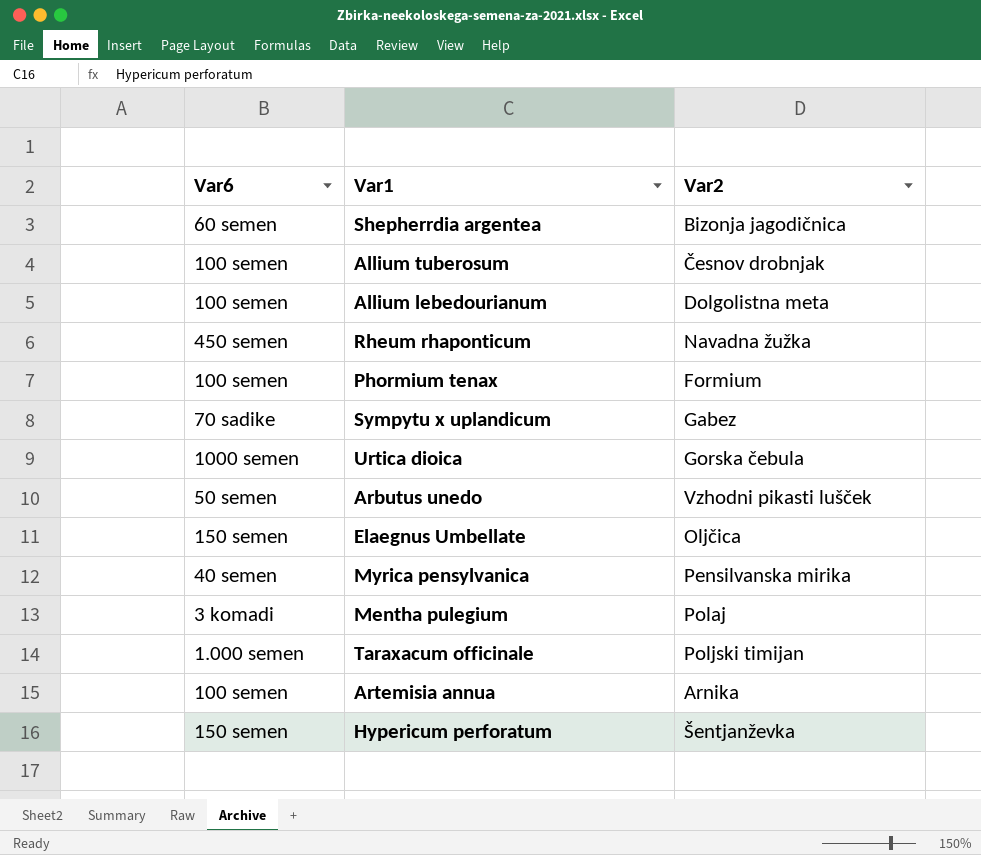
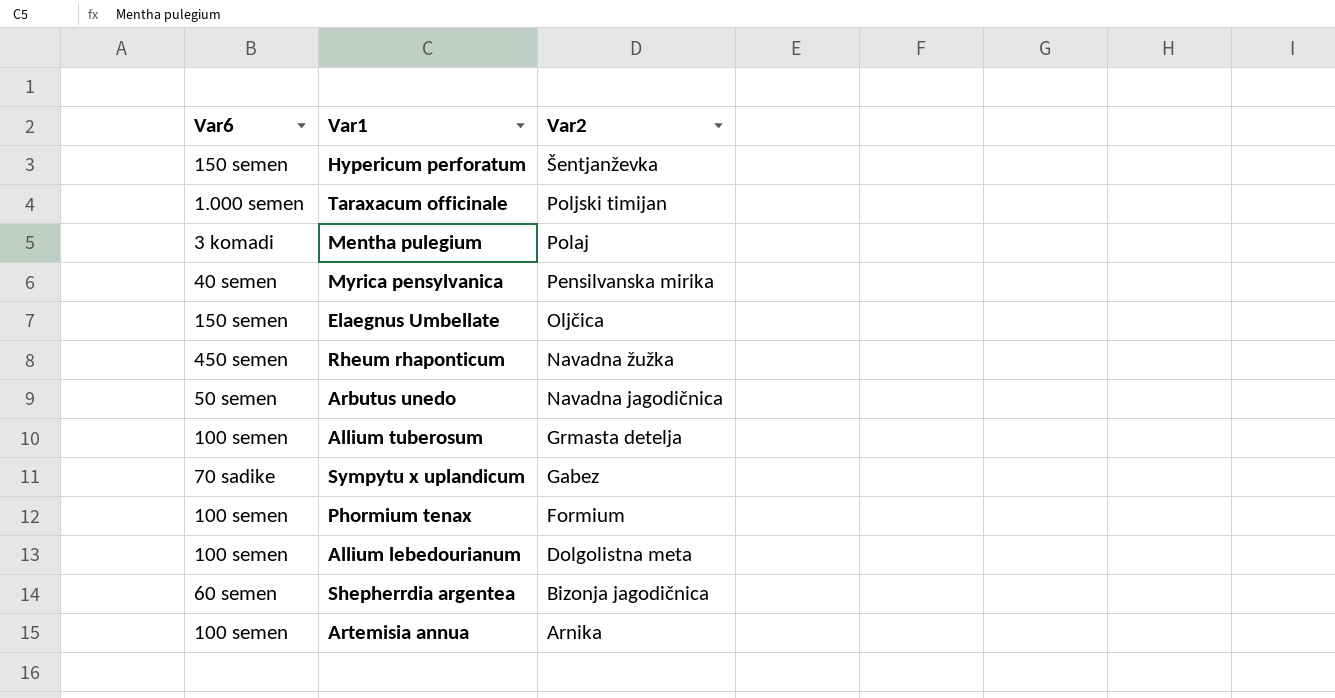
row order: none -> Var2 descending
row Urtica dioica: 1000 semen | Gorska čebula -> none
Arbutus unedo | Var2: Vzhodni pikasti lušček -> Navadna jagodičnica
Allium tuberosum | Var2: Česnov drobnjak -> Grmasta detelja

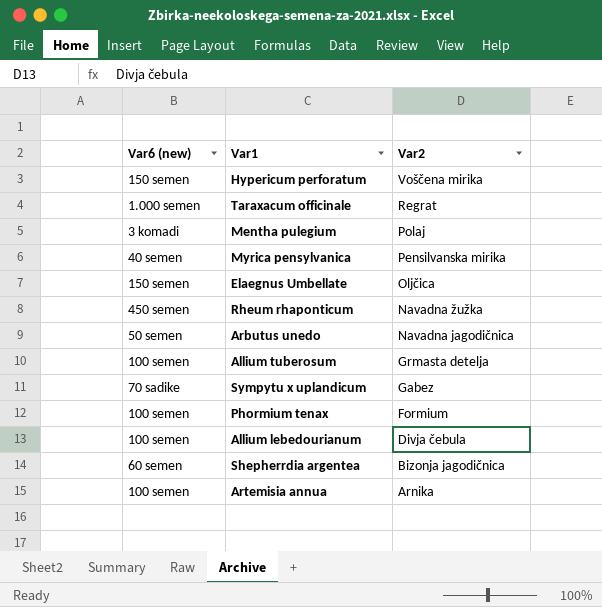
column name: Var6 -> Var6 (new)
Hypericum perforatum | Var2: Šentjanževka -> Voščena mirika
Taraxacum officinale | Var2: Poljski timijan -> Regrat
Allium lebedourianum | Var2: Dolgolistna meta -> Divja čebula

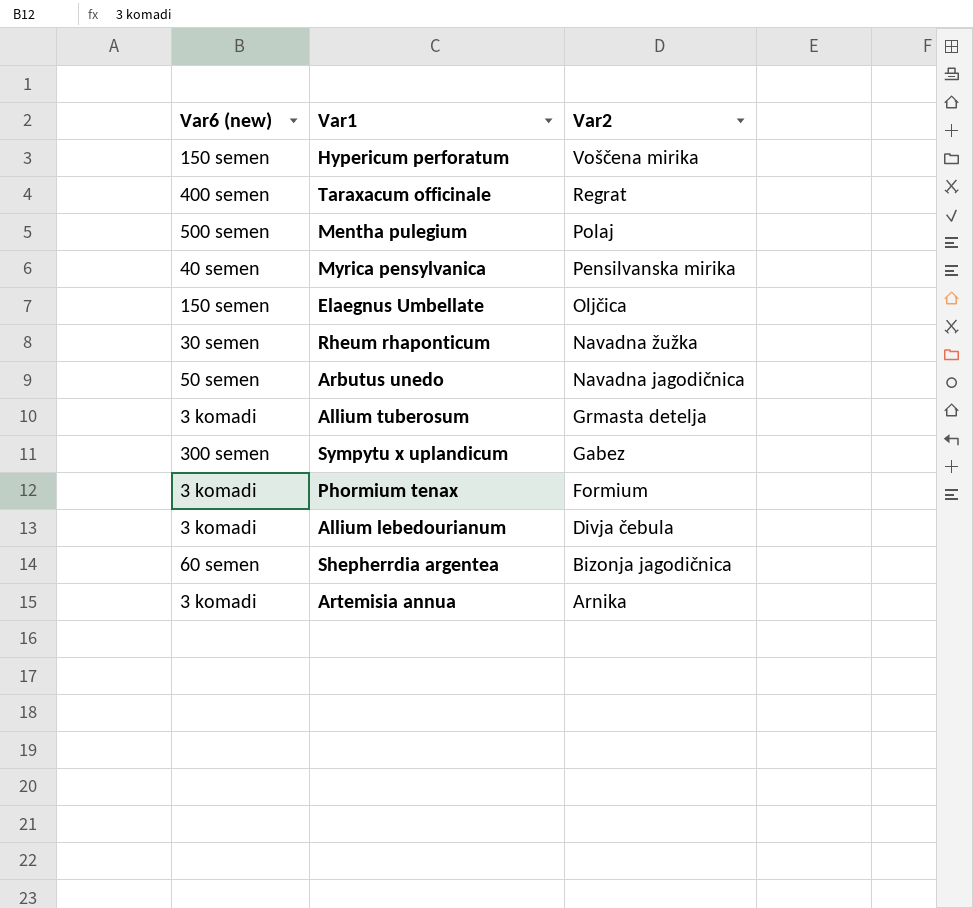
Taraxacum officinale | Var6 (new): 1.000 semen -> 400 semen
Mentha pulegium | Var6 (new): 3 komadi -> 500 semen
Rheum rhaponticum | Var6 (new): 450 semen -> 30 semen
Allium tuberosum | Var6 (new): 100 semen -> 3 komadi
Sympytu x uplandicum | Var6 (new): 70 sadike -> 300 semen
Phormium tenax | Var6 (new): 100 semen -> 3 komadi
Allium lebedourianum | Var6 (new): 100 semen -> 3 komadi
Artemisia annua | Var6 (new): 100 semen -> 3 komadi

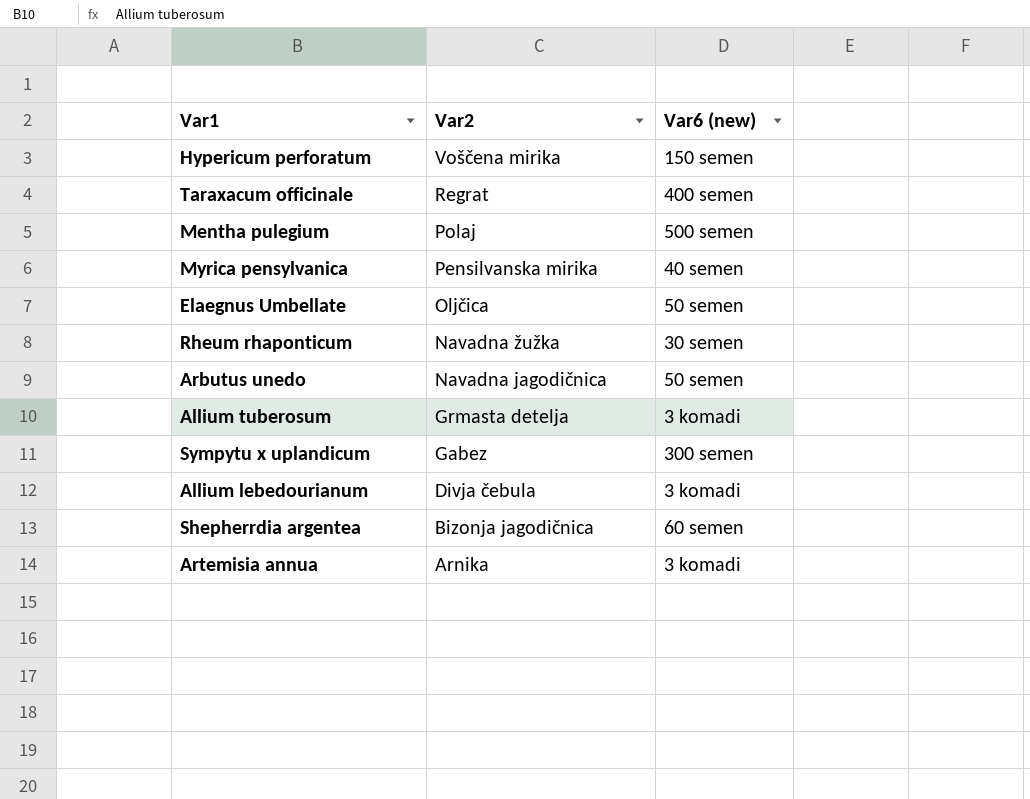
column Var6 (new) | position: 1 -> 3
row Phormium tenax: 3 komadi | Formium -> none
Elaegnus Umbellate | Var6 (new): 150 semen -> 50 semen

